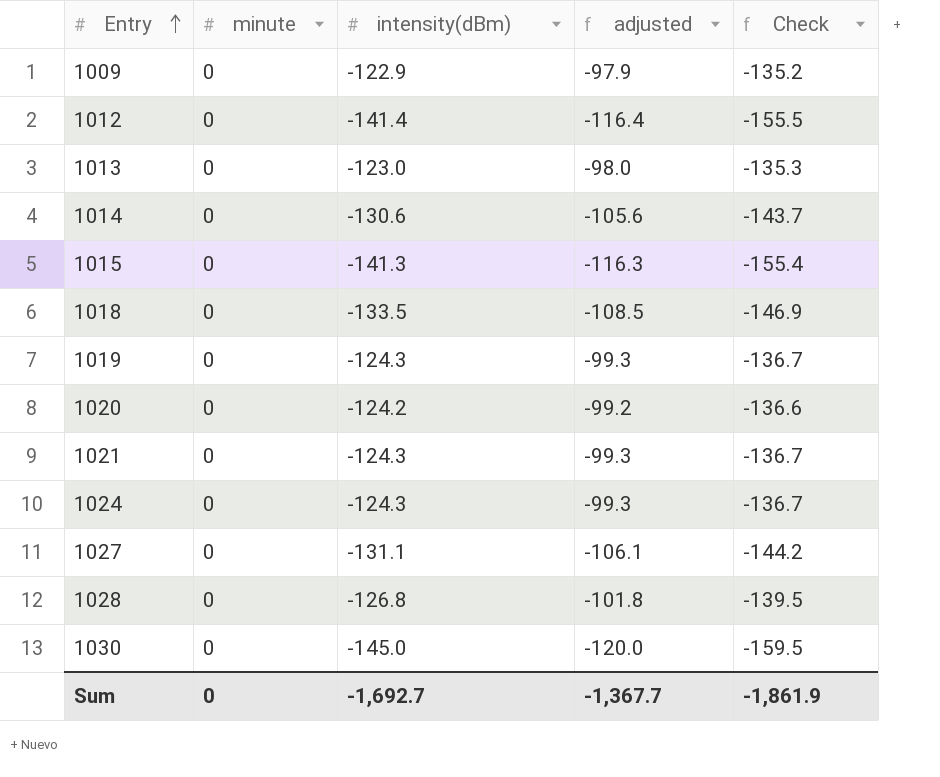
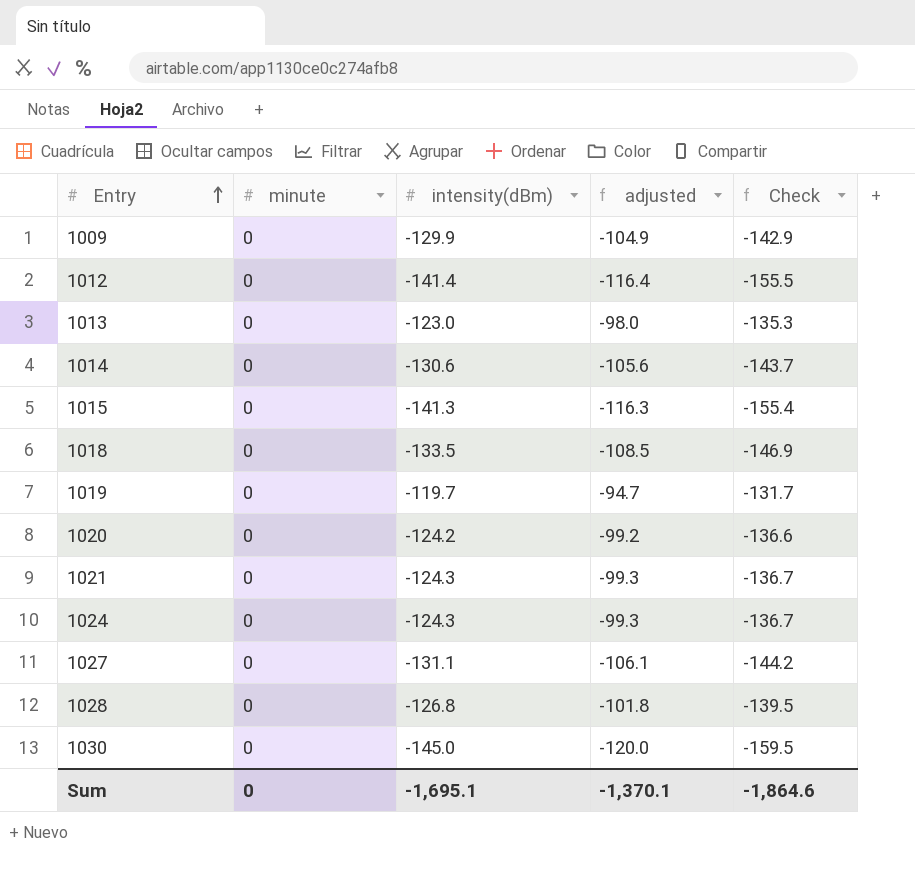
1009 | intensity(dBm): -122.9 -> -129.9
1009 | adjusted: -97.9 -> -104.9
1009 | Check: -135.2 -> -142.9
1019 | intensity(dBm): -124.3 -> -119.7
1019 | adjusted: -99.3 -> -94.7
1019 | Check: -136.7 -> -131.7
Sum | intensity(dBm): -1,692.7 -> -1,695.1
Sum | adjusted: -1,367.7 -> -1,370.1
Sum | Check: -1,861.9 -> -1,864.6

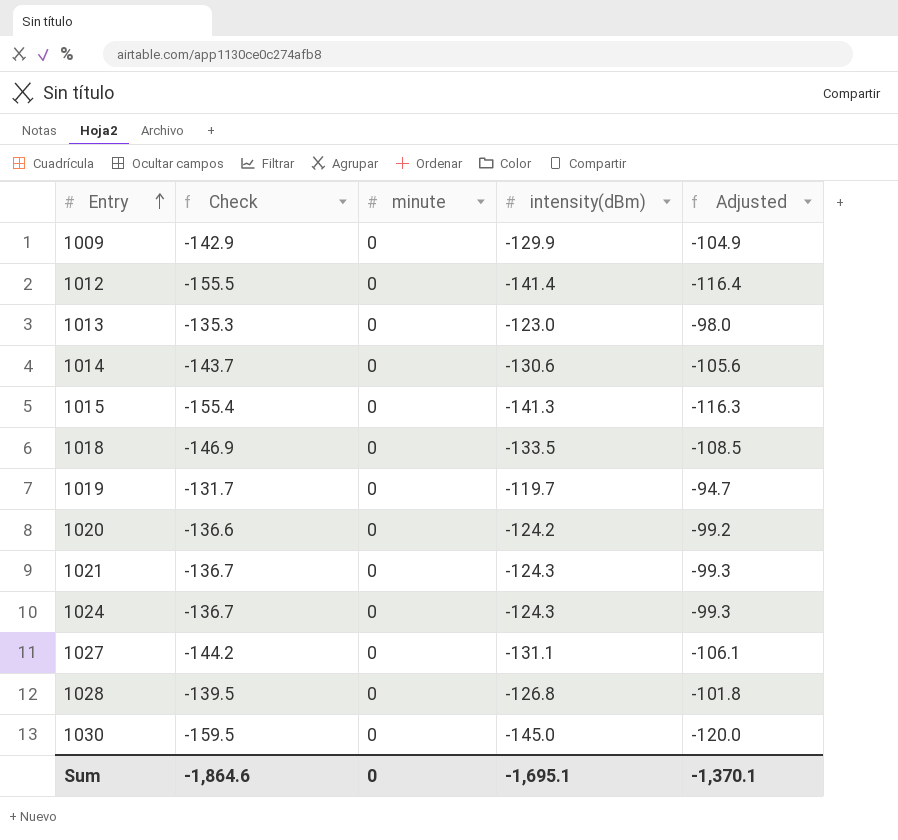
column Check | position: 5 -> 2
column name: adjusted -> Adjusted

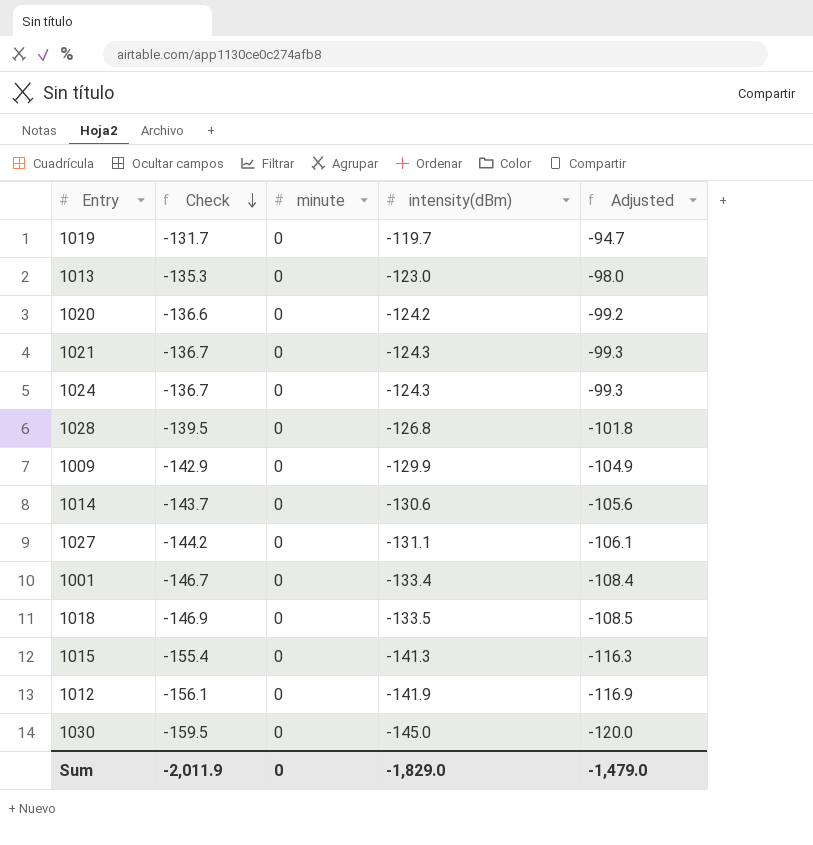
row order: Entry ascending -> Check descending
row 1001: none -> -146.7 | 0 | -133.4 | -108.4
1012 | Check: -155.5 -> -156.1
1012 | intensity(dBm): -141.4 -> -141.9
1012 | Adjusted: -116.4 -> -116.9
Sum | Check: -1,864.6 -> -2,011.9
Sum | intensity(dBm): -1,695.1 -> -1,829.0
Sum | Adjusted: -1,370.1 -> -1,479.0

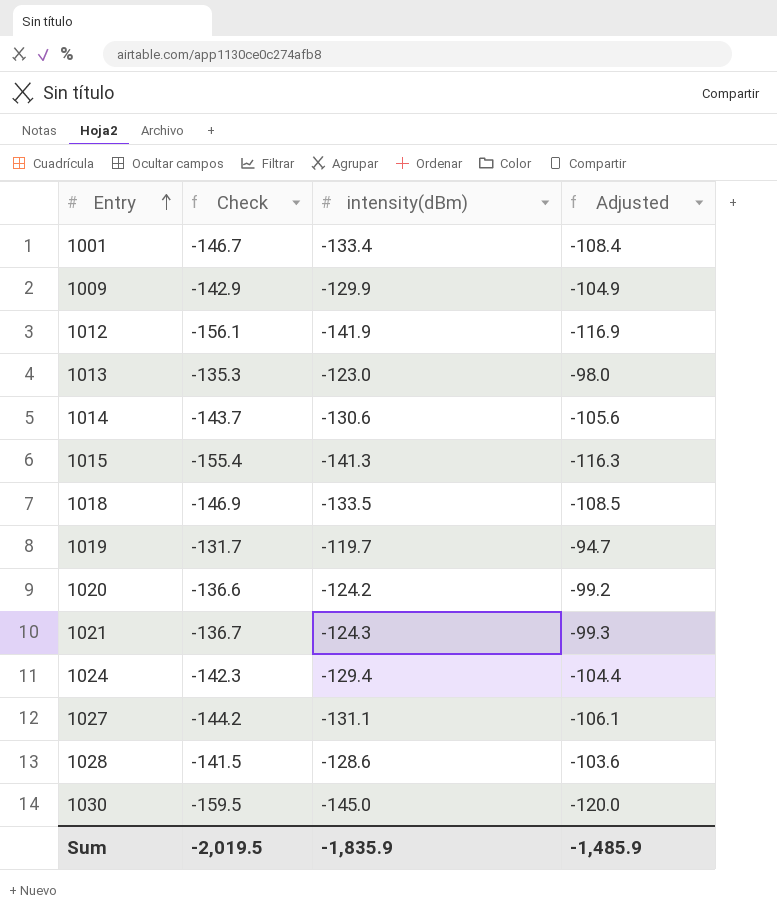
row order: Check descending -> Entry ascending
column minute | position: 3 -> none
1024 | Check: -136.7 -> -142.3
1024 | intensity(dBm): -124.3 -> -129.4
1024 | Adjusted: -99.3 -> -104.4
1028 | Check: -139.5 -> -141.5
1028 | intensity(dBm): -126.8 -> -128.6
1028 | Adjusted: -101.8 -> -103.6
Sum | Check: -2,011.9 -> -2,019.5
Sum | intensity(dBm): -1,829.0 -> -1,835.9
Sum | Adjusted: -1,479.0 -> -1,485.9

